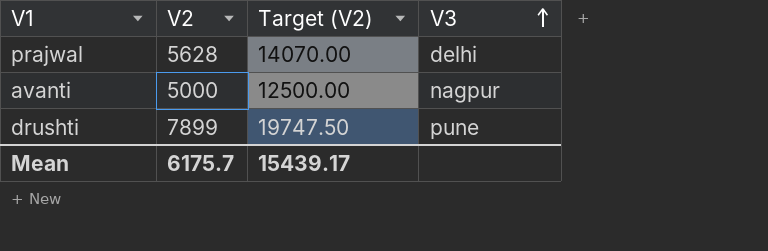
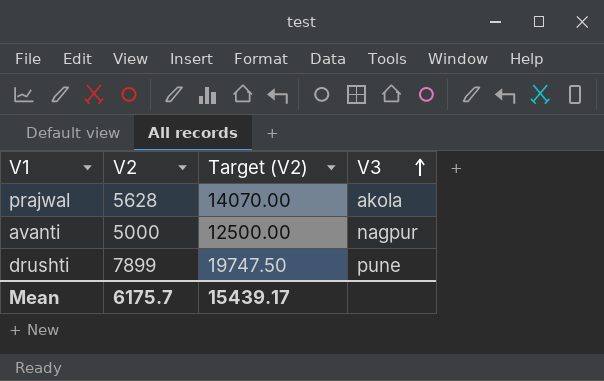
prajwal | V3: delhi -> akola

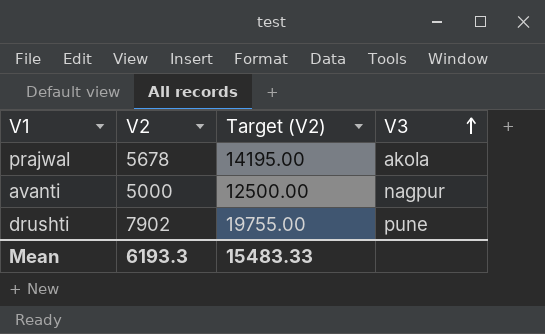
prajwal | V2: 5628 -> 5678
prajwal | Target (V2): 14070.00 -> 14195.00
drushti | V2: 7899 -> 7902
drushti | Target (V2): 19747.50 -> 19755.00
Mean | V2: 6175.7 -> 6193.3
Mean | Target (V2): 15439.17 -> 15483.33

